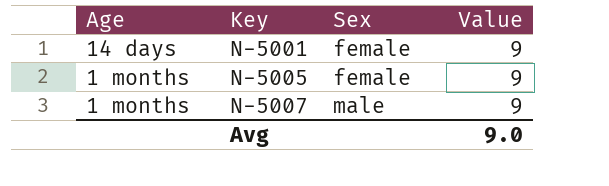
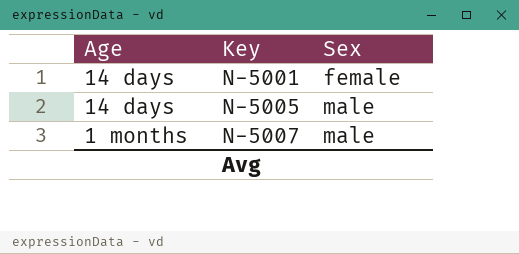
column Value | position: 4 -> none
N-5005 | Age: 1 months -> 14 days
N-5005 | Sex: female -> male

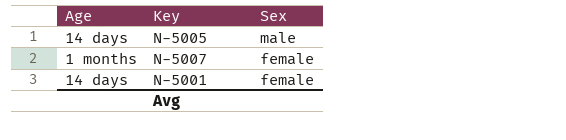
row order: Age descending -> Sex descending
N-5007 | Sex: male -> female

